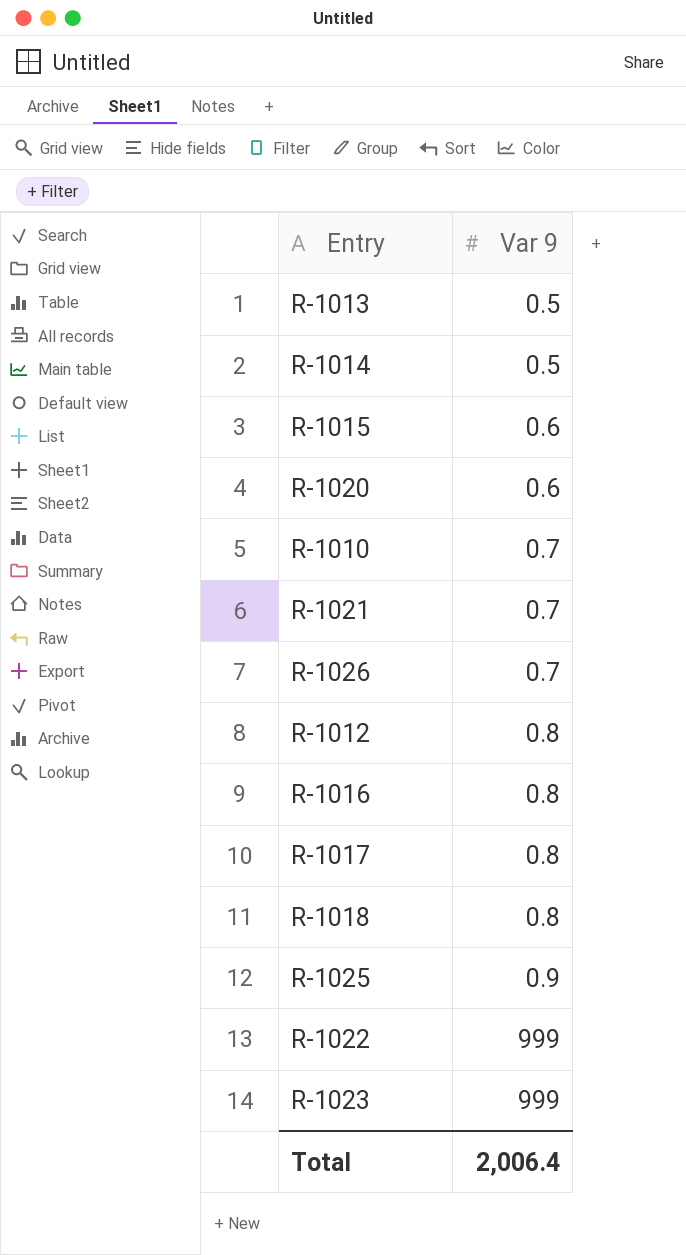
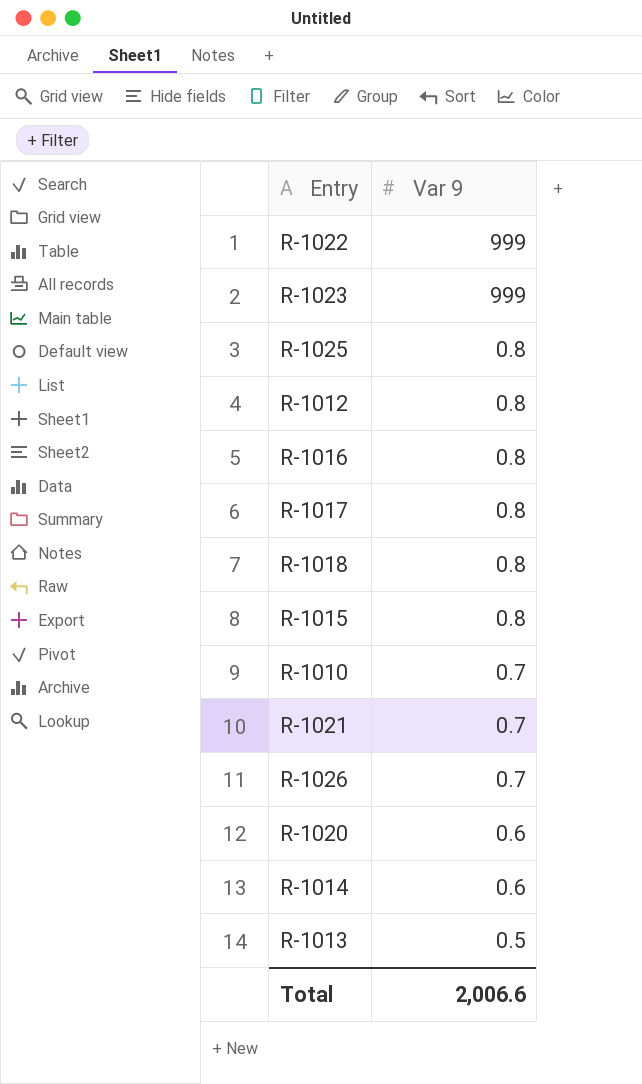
row order: Var 9 ascending -> Var 9 descending
R-1025 | Var 9: 0.9 -> 0.8
R-1015 | Var 9: 0.6 -> 0.8
R-1014 | Var 9: 0.5 -> 0.6
Total | Var 9: 2,006.4 -> 2,006.6

